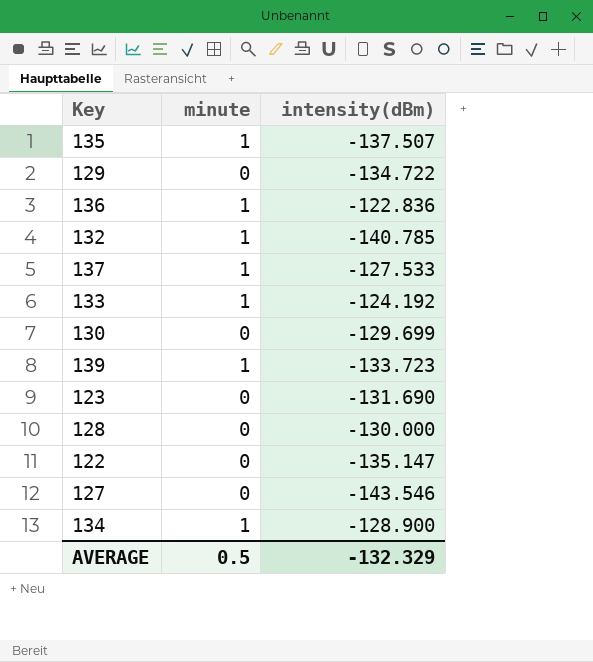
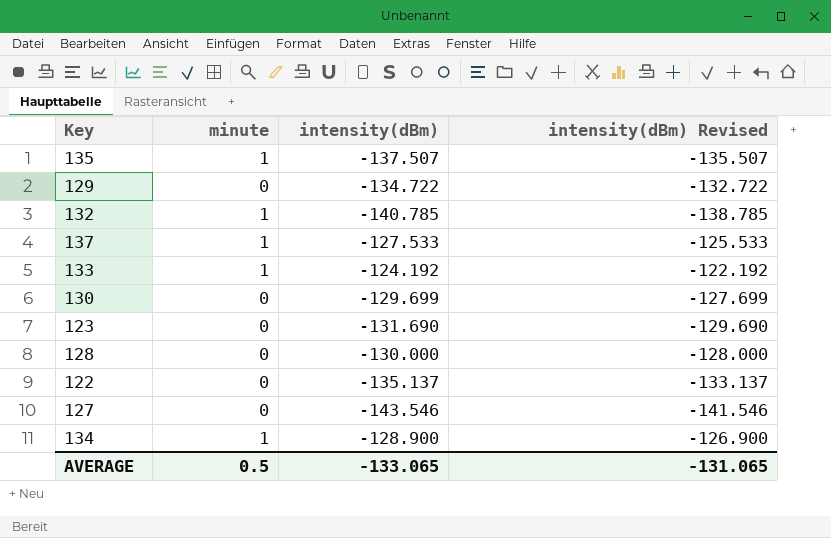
column intensity(dBm) Revised | formula: none -> [intensity(dBm)] + 2
row 136: 1 | -122.836 -> none
row 139: 1 | -133.723 -> none
122 | intensity(dBm): -135.147 -> -135.137
AVERAGE | intensity(dBm): -132.329 -> -133.065

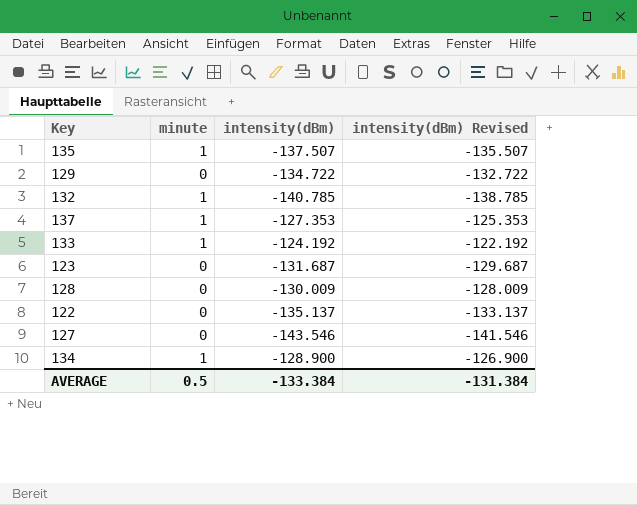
row 130: 0 | -129.699 | -127.699 -> none
137 | intensity(dBm): -127.533 -> -127.353
137 | intensity(dBm) Revised: -125.533 -> -125.353
123 | intensity(dBm): -131.690 -> -131.687
123 | intensity(dBm) Revised: -129.690 -> -129.687
128 | intensity(dBm): -130.000 -> -130.009
128 | intensity(dBm) Revised: -128.000 -> -128.009
AVERAGE | intensity(dBm): -133.065 -> -133.384
AVERAGE | intensity(dBm) Revised: -131.065 -> -131.384

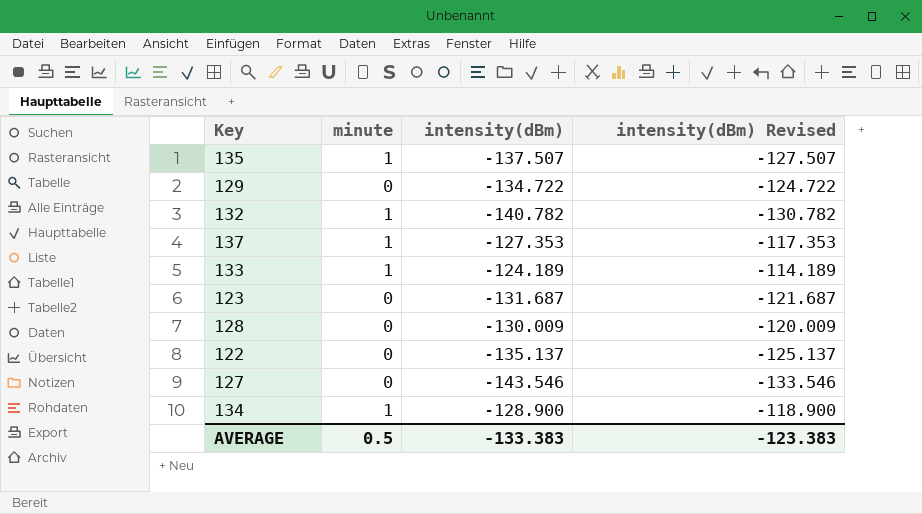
column intensity(dBm) Revised | formula: [intensity(dBm)] + 2 -> [intensity(dBm)] + 10
132 | intensity(dBm): -140.785 -> -140.782
133 | intensity(dBm): -124.192 -> -124.189
AVERAGE | intensity(dBm): -133.384 -> -133.383
AVERAGE | intensity(dBm) Revised: -131.384 -> -123.383

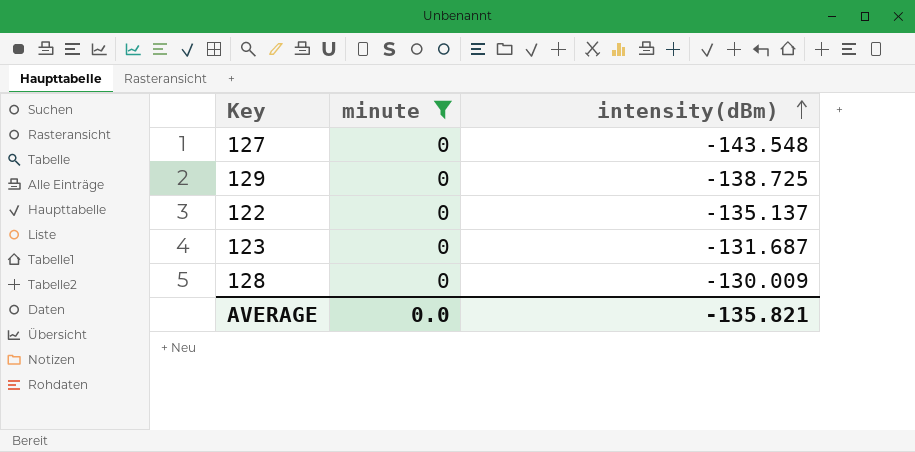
filter: none -> minute = 0
row order: none -> intensity(dBm) ascending
column intensity(dBm) Revised | formula: [intensity(dBm)] + 10 -> none
127 | intensity(dBm): -143.546 -> -143.548
129 | intensity(dBm): -134.722 -> -138.725
AVERAGE | minute: 0.5 -> 0.0
AVERAGE | intensity(dBm): -133.383 -> -135.821

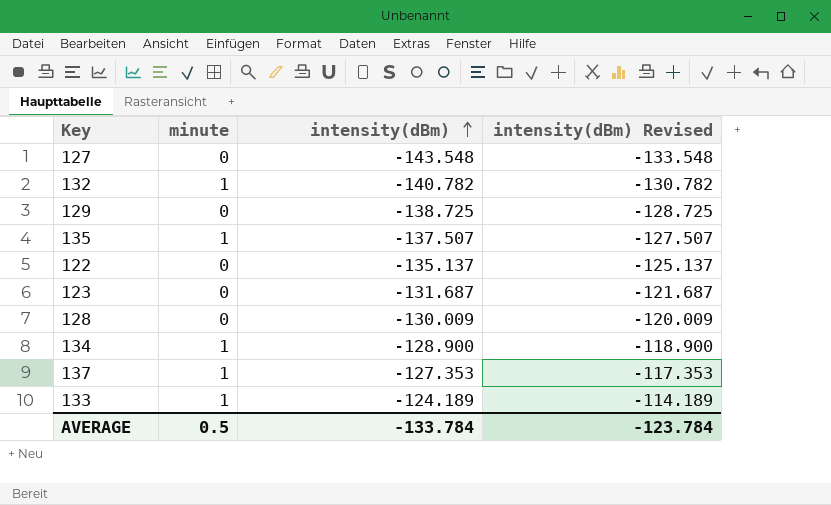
filter: minute = 0 -> none
column intensity(dBm) Revised | formula: none -> [intensity(dBm)] + 10
AVERAGE | minute: 0.0 -> 0.5
AVERAGE | intensity(dBm): -135.821 -> -133.784

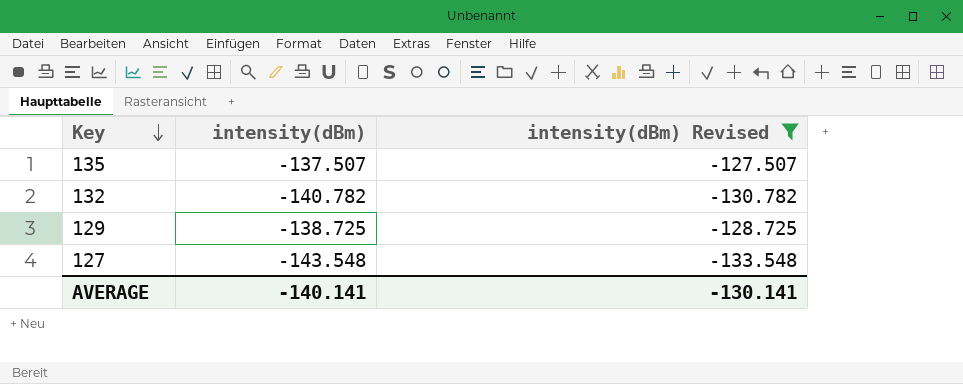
filter: none -> intensity(dBm) Revised <= -127.507
row order: intensity(dBm) ascending -> Key descending
column minute | position: 2 -> none
AVERAGE | intensity(dBm): -133.784 -> -140.141
AVERAGE | intensity(dBm) Revised: -123.784 -> -130.141

